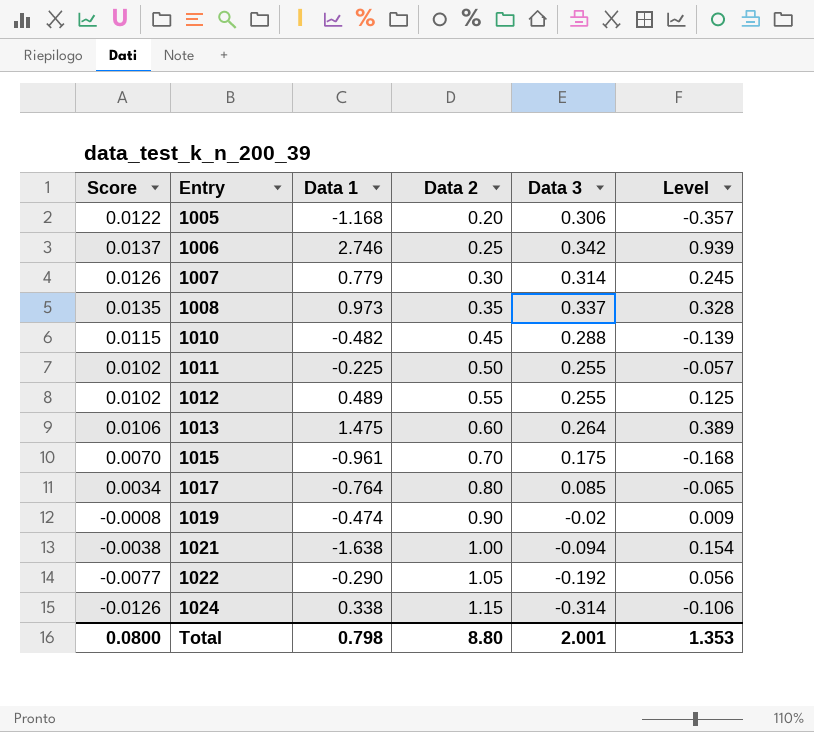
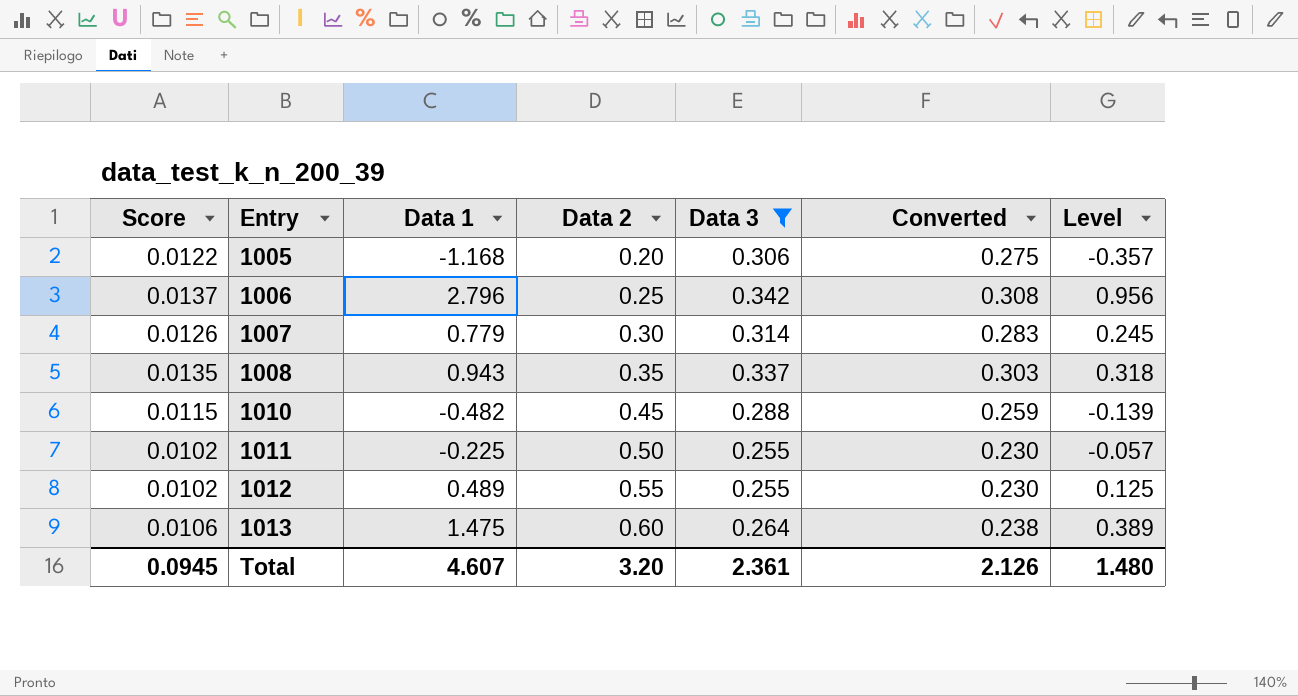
filter: none -> Data 3 >= 0.255
column Converted | formula: none -> [Data 3] * 0.9
1006 | Data 1: 2.746 -> 2.796
1006 | Level: 0.939 -> 0.956
1008 | Data 1: 0.973 -> 0.943
1008 | Level: 0.328 -> 0.318
Total | Score: 0.0800 -> 0.0945
Total | Data 1: 0.798 -> 4.607
Total | Data 2: 8.80 -> 3.20
Total | Data 3: 2.001 -> 2.361
Total | Level: 1.353 -> 1.480

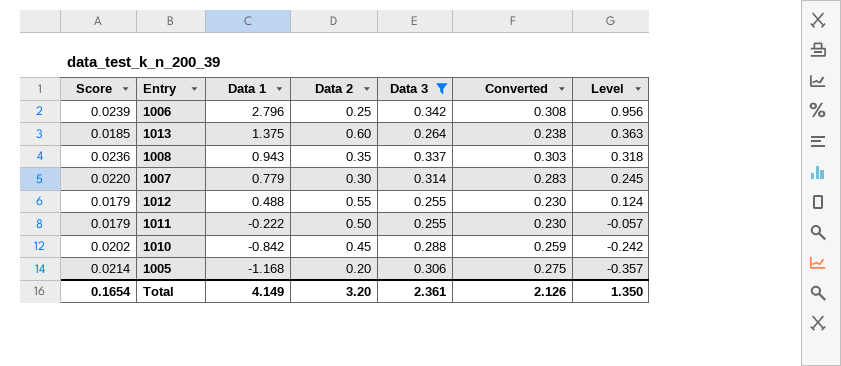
row order: Entry ascending -> Data 1 descending
column Score | formula: [Data 3] * 0.04 -> [Data 3] * 0.07
1013 | Data 1: 1.475 -> 1.375
1013 | Level: 0.389 -> 0.363
1012 | Data 1: 0.489 -> 0.488
1012 | Level: 0.125 -> 0.124
1011 | Data 1: -0.225 -> -0.222
1010 | Data 1: -0.482 -> -0.842
1010 | Level: -0.139 -> -0.242
Total | Score: 0.0945 -> 0.1654
Total | Data 1: 4.607 -> 4.149
Total | Level: 1.480 -> 1.350

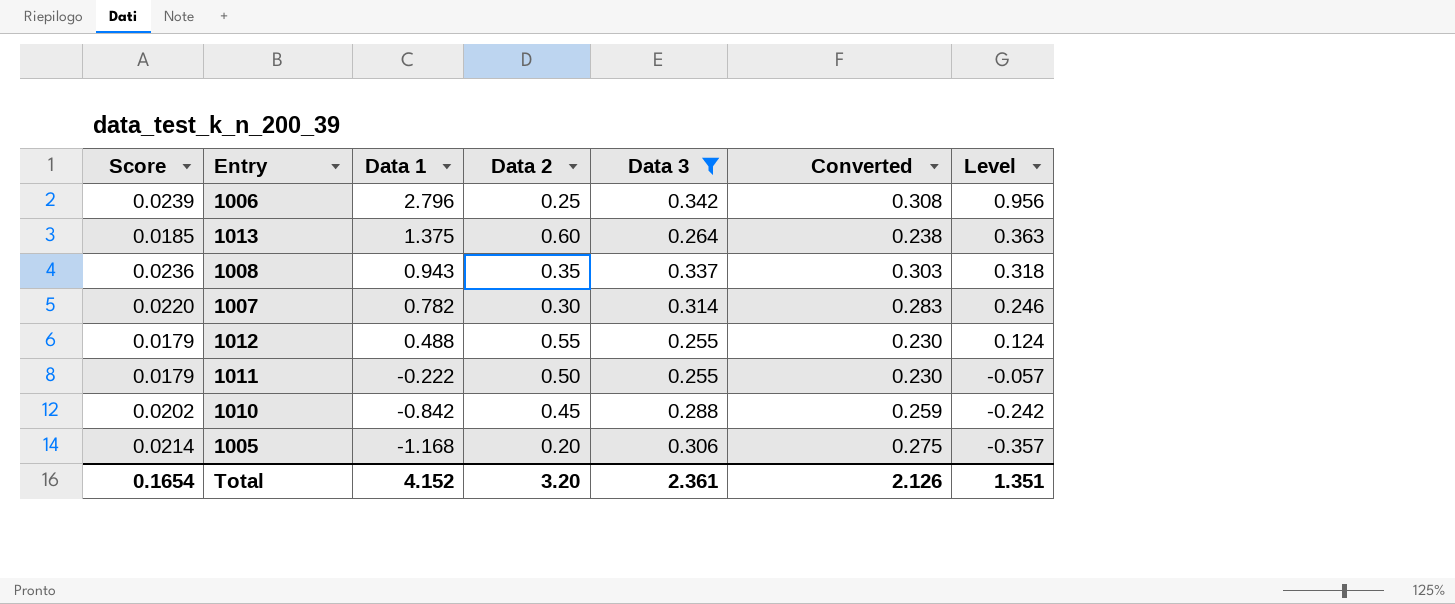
1007 | Data 1: 0.779 -> 0.782
1007 | Level: 0.245 -> 0.246
Total | Data 1: 4.149 -> 4.152
Total | Level: 1.350 -> 1.351

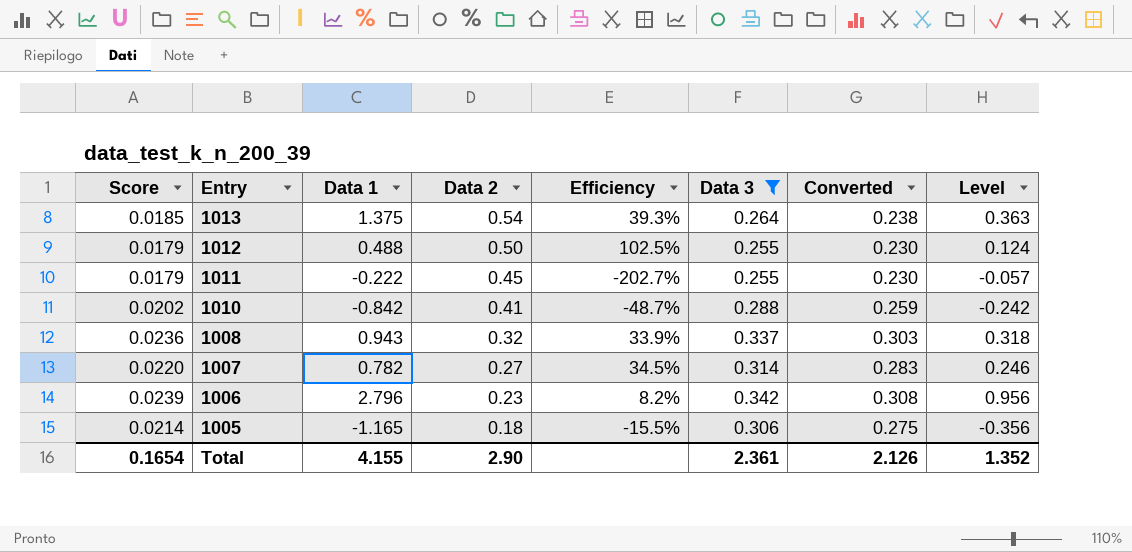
row order: Data 1 descending -> Entry descending
column Efficiency | formula: none -> [Data 2] / [Data 1]
1013 | Data 2: 0.60 -> 0.54
1012 | Data 2: 0.55 -> 0.50
1011 | Data 2: 0.50 -> 0.45
1010 | Data 2: 0.45 -> 0.41
1008 | Data 2: 0.35 -> 0.32
1007 | Data 2: 0.30 -> 0.27
1006 | Data 2: 0.25 -> 0.23
1005 | Data 1: -1.168 -> -1.165
1005 | Data 2: 0.20 -> 0.18
1005 | Level: -0.357 -> -0.356
Total | Data 1: 4.152 -> 4.155
Total | Data 2: 3.20 -> 2.90
Total | Level: 1.351 -> 1.352

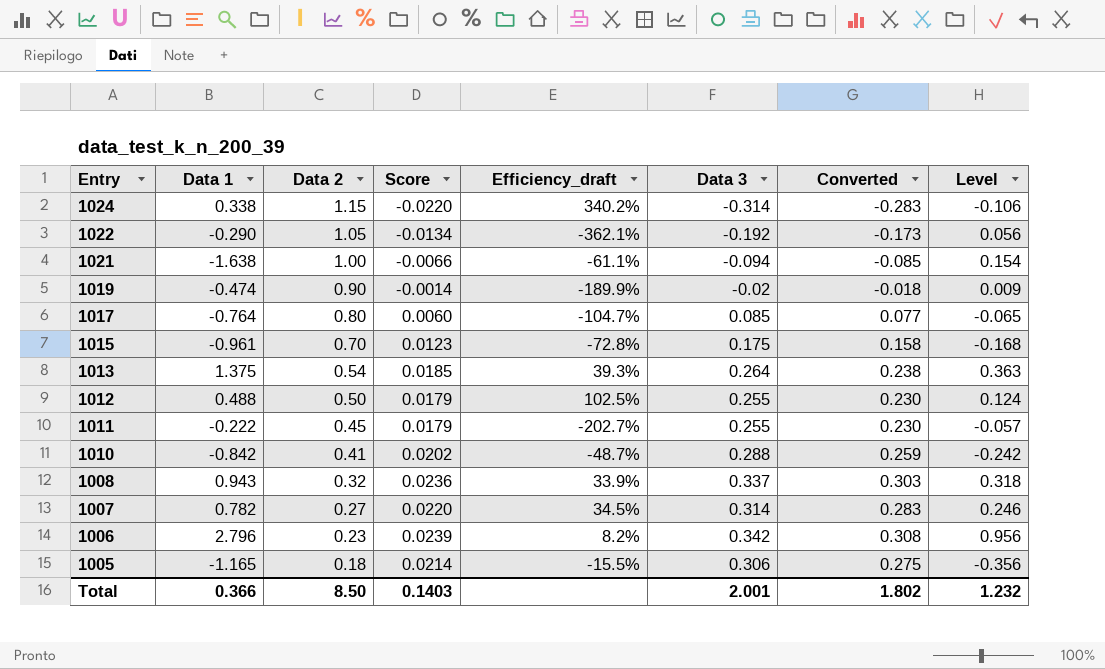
filter: Data 3 >= 0.255 -> none
column Score | position: 1 -> 4
column name: Efficiency -> Efficiency_draft
Total | Data 1: 4.155 -> 0.366
Total | Data 2: 2.90 -> 8.50
Total | Score: 0.1654 -> 0.1403
Total | Data 3: 2.361 -> 2.001
Total | Converted: 2.126 -> 1.802
Total | Level: 1.352 -> 1.232

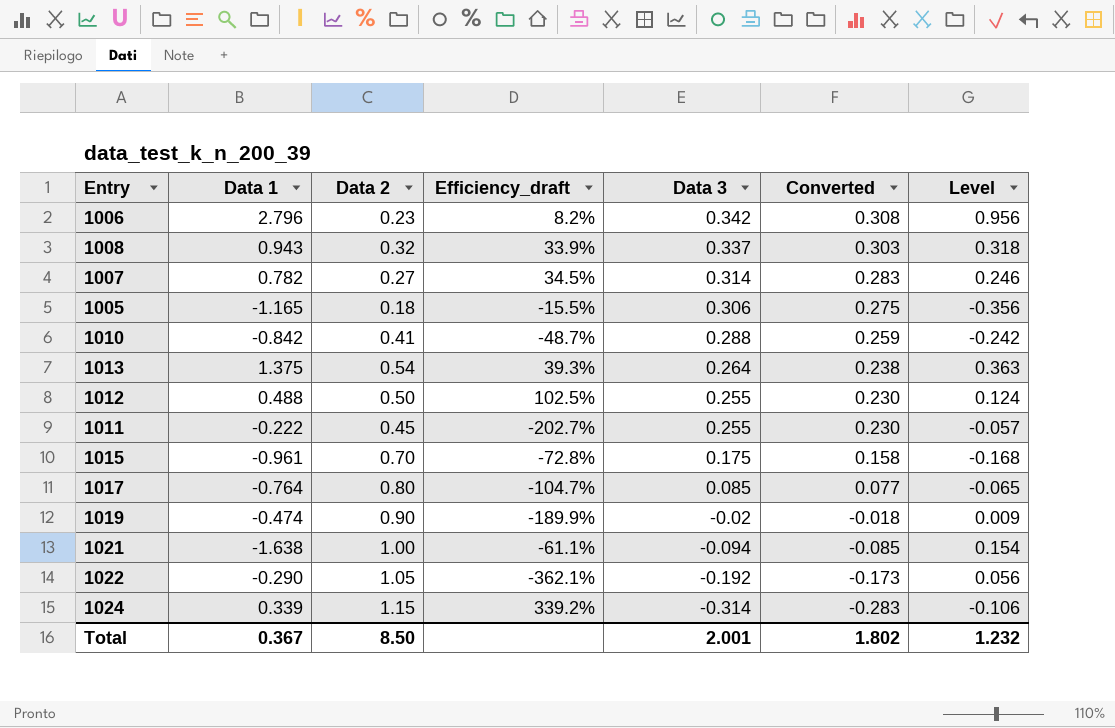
row order: Entry descending -> Data 3 descending
column Score | formula: [Data 3] * 0.07 -> none
1024 | Data 1: 0.338 -> 0.339
1024 | Efficiency_draft: 340.2% -> 339.2%
Total | Data 1: 0.366 -> 0.367

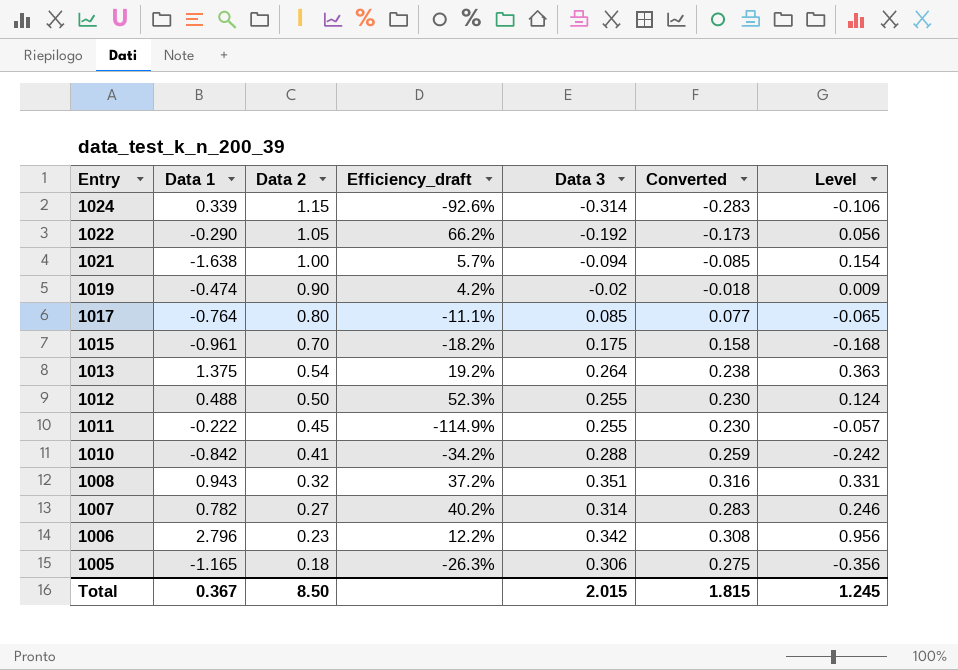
row order: Data 3 descending -> Entry descending
column Efficiency_draft | formula: [Data 2] / [Data 1] -> [Data 3] / [Data 1]
1008 | Data 3: 0.337 -> 0.351
1008 | Converted: 0.303 -> 0.316
1008 | Level: 0.318 -> 0.331
Total | Data 3: 2.001 -> 2.015
Total | Converted: 1.802 -> 1.815
Total | Level: 1.232 -> 1.245

